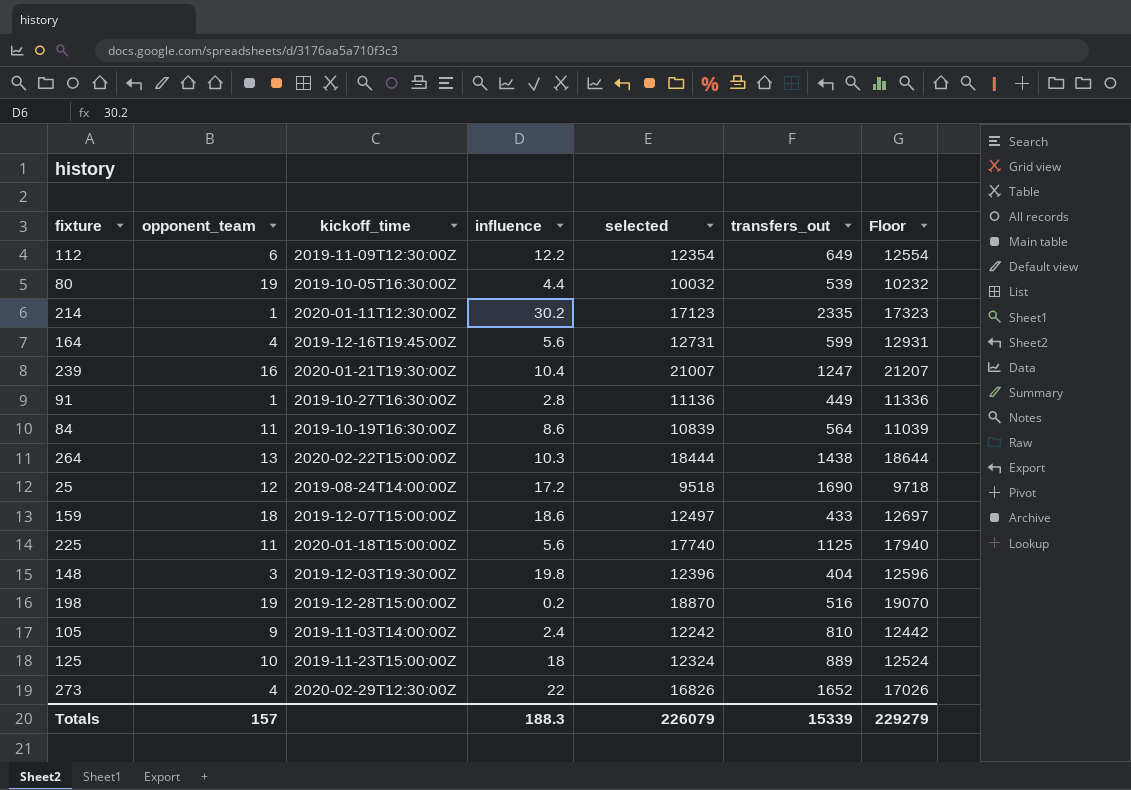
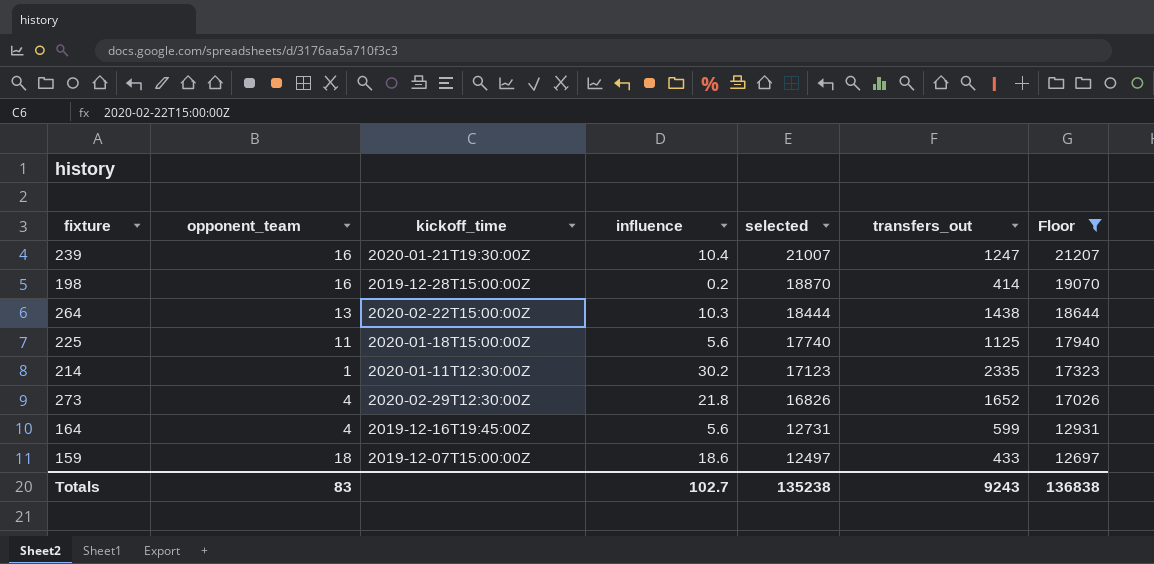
filter: none -> Floor >= 12697
row order: none -> selected descending
198 | opponent_team: 19 -> 16
198 | transfers_out: 516 -> 414
273 | influence: 22 -> 21.8
Totals | opponent_team: 157 -> 83
Totals | influence: 188.3 -> 102.7
Totals | selected: 226079 -> 135238
Totals | transfers_out: 15339 -> 9243
Totals | Floor: 229279 -> 136838

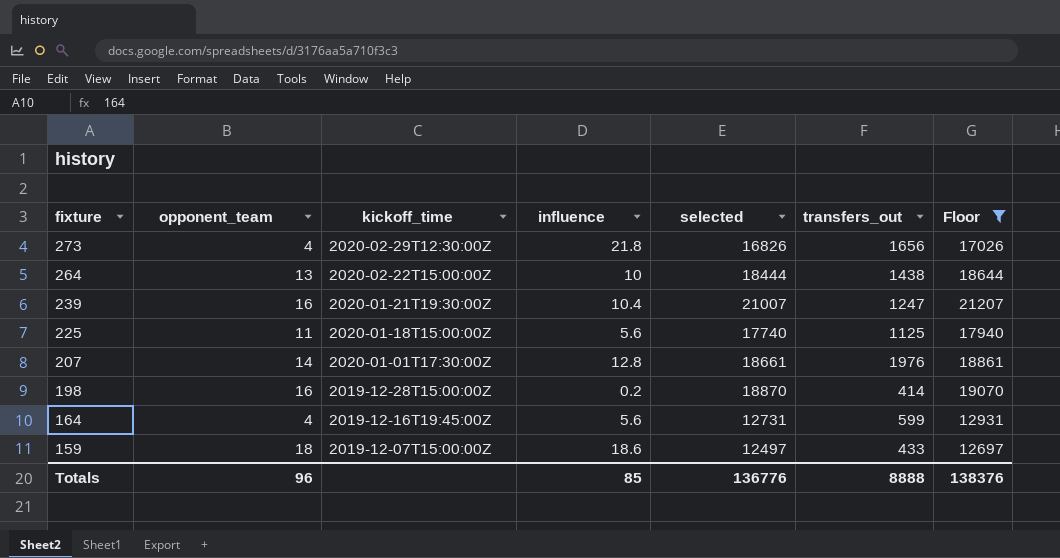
row order: selected descending -> fixture descending
row 214: 1 | 2020-01-11T12:30:00Z | 30.2 | 17123 | 2335 | 17323 -> none
273 | transfers_out: 1652 -> 1656
264 | influence: 10.3 -> 10
row 207: none -> 14 | 2020-01-01T17:30:00Z | 12.8 | 18661 | 1976 | 18861
Totals | opponent_team: 83 -> 96
Totals | influence: 102.7 -> 85
Totals | selected: 135238 -> 136776
Totals | transfers_out: 9243 -> 8888
Totals | Floor: 136838 -> 138376

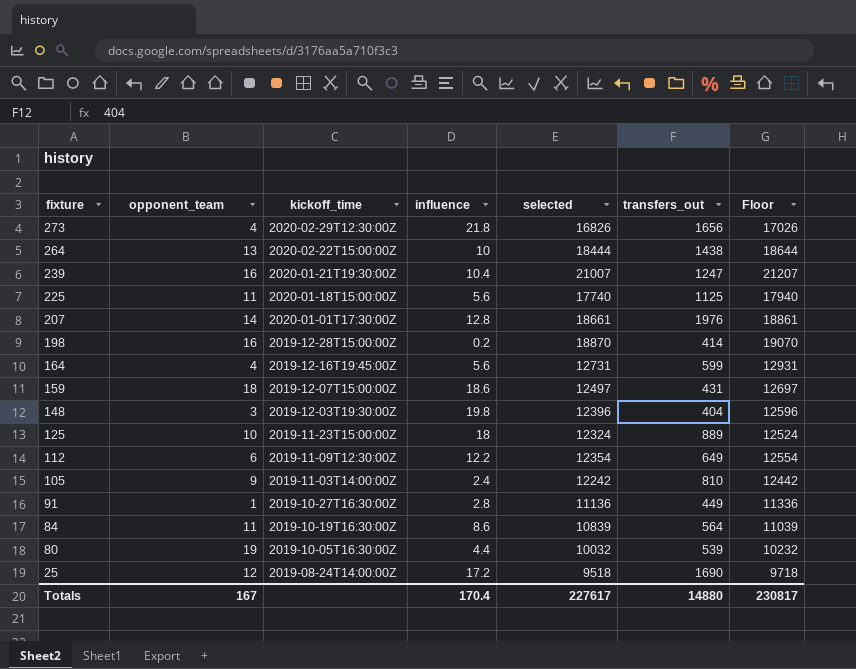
filter: Floor >= 12697 -> none
159 | transfers_out: 433 -> 431
Totals | opponent_team: 96 -> 167
Totals | influence: 85 -> 170.4
Totals | selected: 136776 -> 227617
Totals | transfers_out: 8888 -> 14880
Totals | Floor: 138376 -> 230817

